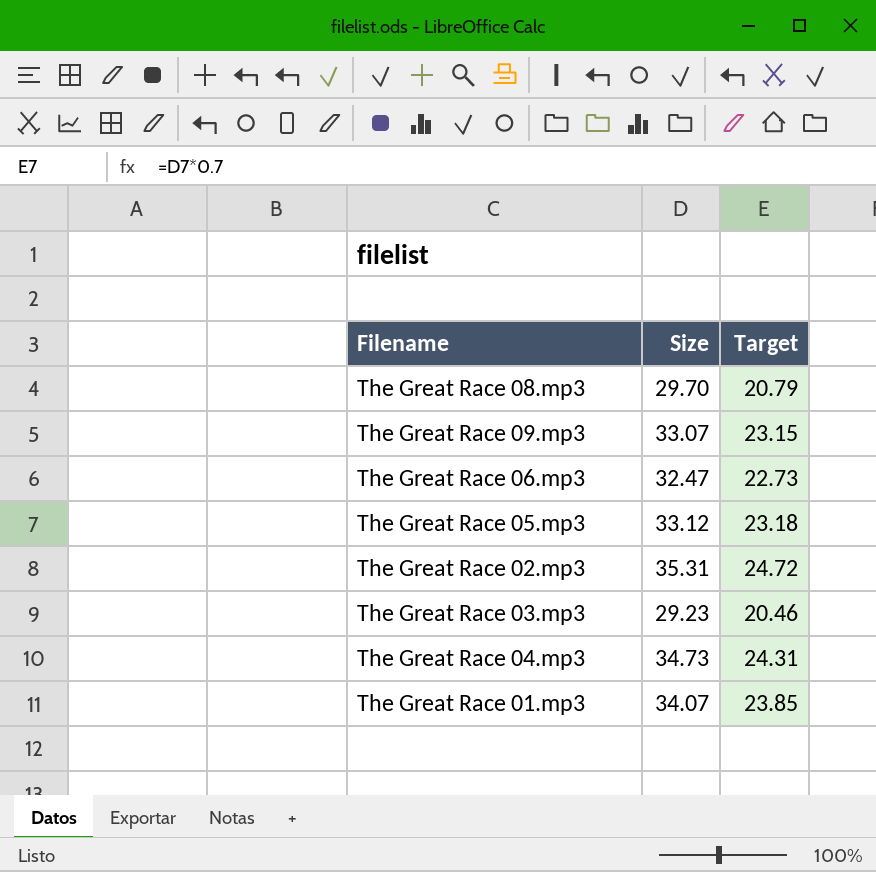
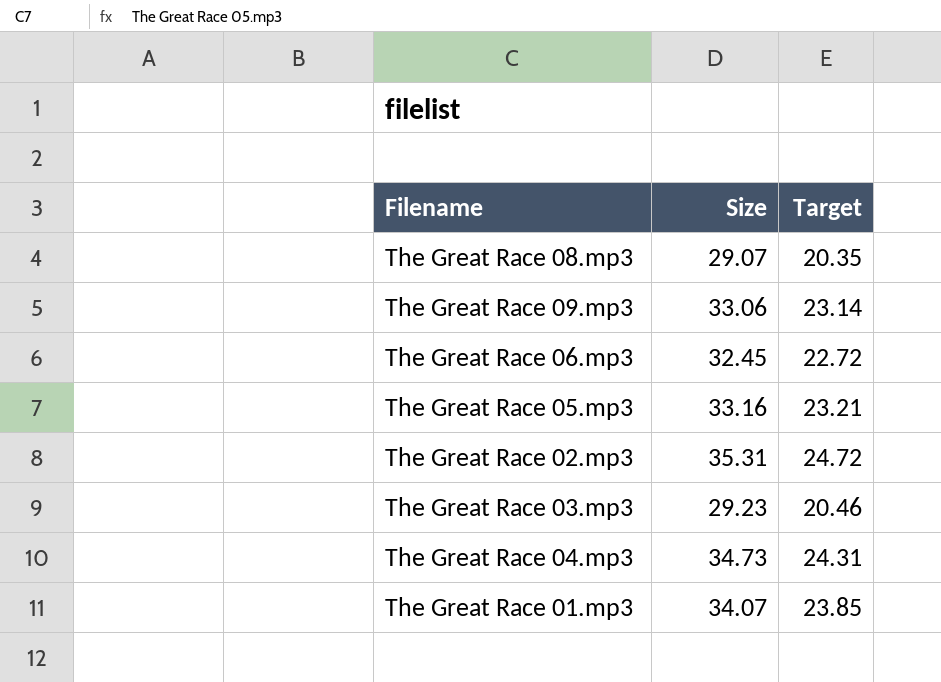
The Great Race 08.mp3 | Size: 29.70 -> 29.07
The Great Race 08.mp3 | Target: 20.79 -> 20.35
The Great Race 09.mp3 | Size: 33.07 -> 33.06
The Great Race 09.mp3 | Target: 23.15 -> 23.14
The Great Race 06.mp3 | Size: 32.47 -> 32.45
The Great Race 06.mp3 | Target: 22.73 -> 22.72
The Great Race 05.mp3 | Size: 33.12 -> 33.16
The Great Race 05.mp3 | Target: 23.18 -> 23.21

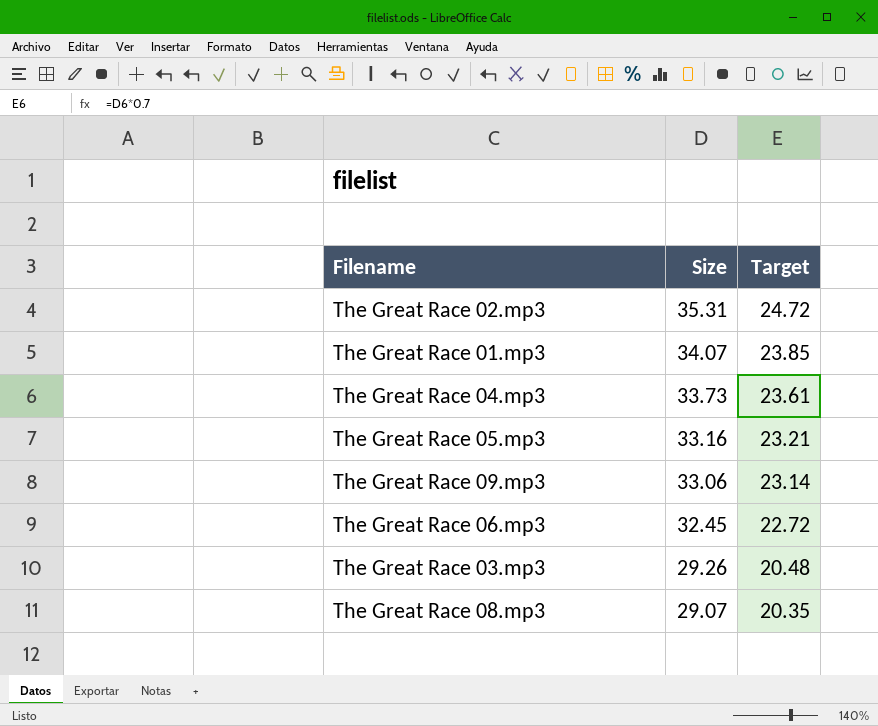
row order: none -> Size descending
The Great Race 04.mp3 | Size: 34.73 -> 33.73
The Great Race 04.mp3 | Target: 24.31 -> 23.61
The Great Race 03.mp3 | Size: 29.23 -> 29.26
The Great Race 03.mp3 | Target: 20.46 -> 20.48

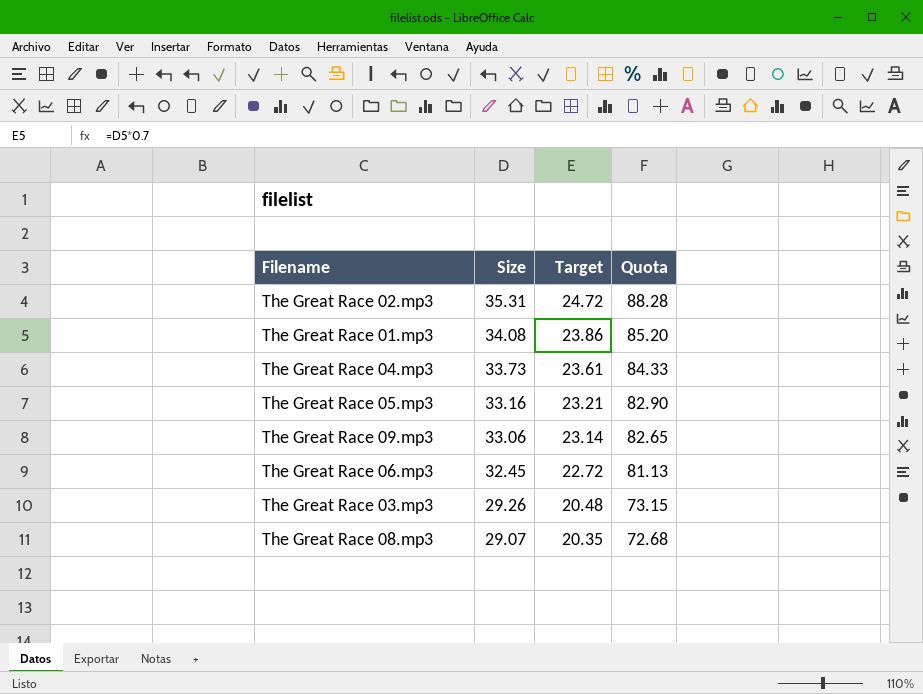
column Quota | formula: none -> [Size] * 2.5
The Great Race 01.mp3 | Size: 34.07 -> 34.08
The Great Race 01.mp3 | Target: 23.85 -> 23.86

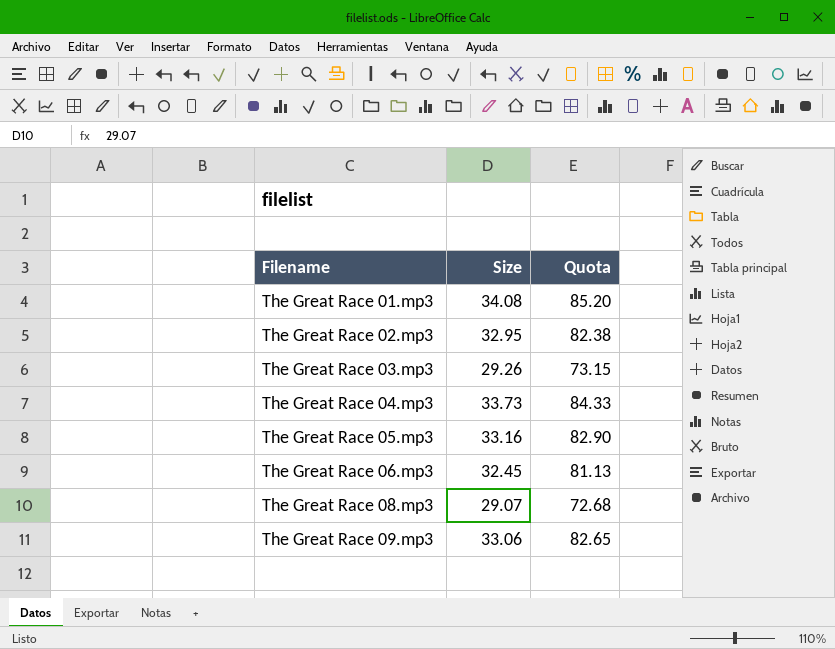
row order: Size descending -> Filename ascending
column Target | formula: [Size] * 0.7 -> none
The Great Race 02.mp3 | Size: 35.31 -> 32.95
The Great Race 02.mp3 | Quota: 88.28 -> 82.38

